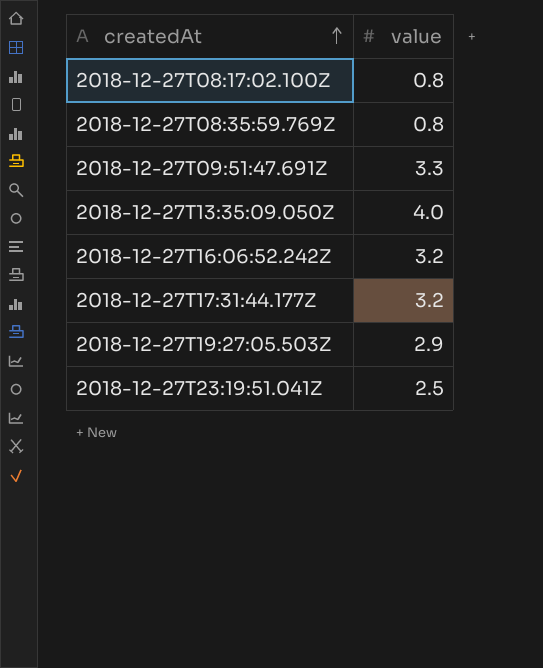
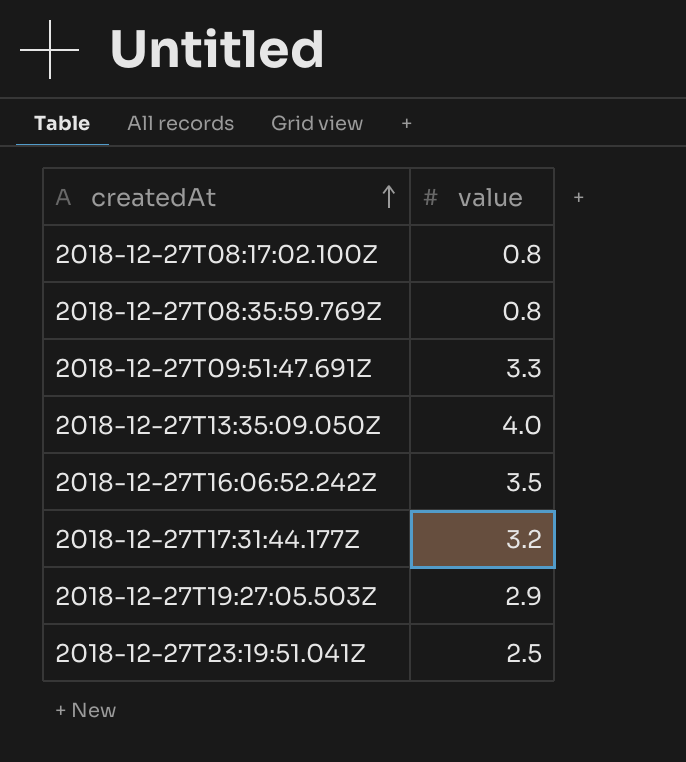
2018-12-27T16:06:52.242Z | value: 3.2 -> 3.5

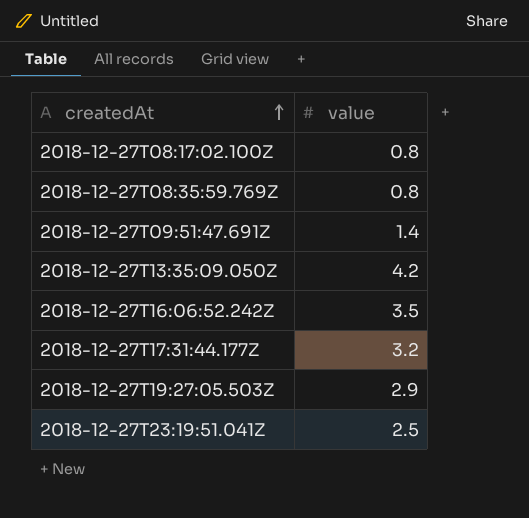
2018-12-27T09:51:47.691Z | value: 3.3 -> 1.4
2018-12-27T13:35:09.050Z | value: 4.0 -> 4.2

